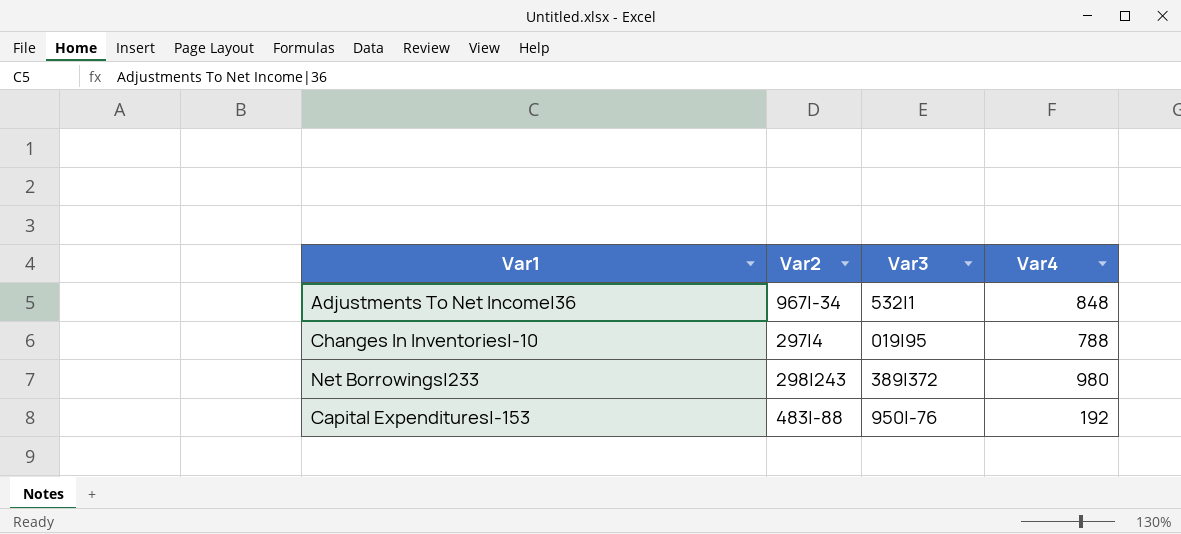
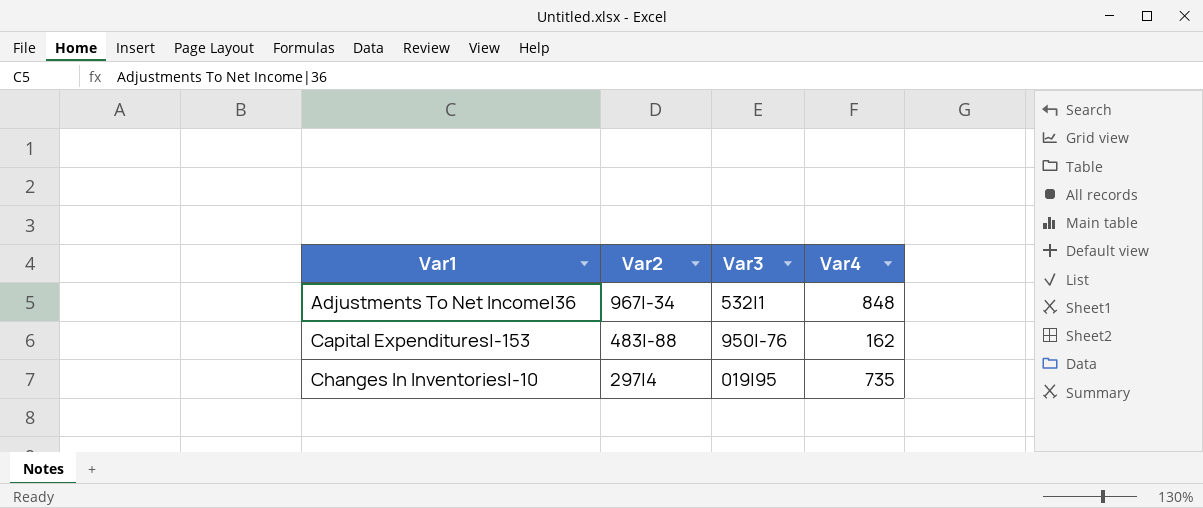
row order: none -> Var1 ascending
row Net Borrowings|233: 298|243 | 389|372 | 980 -> none
Capital Expenditures|-153 | Var4: 192 -> 162
Changes In Inventories|-10 | Var4: 788 -> 735

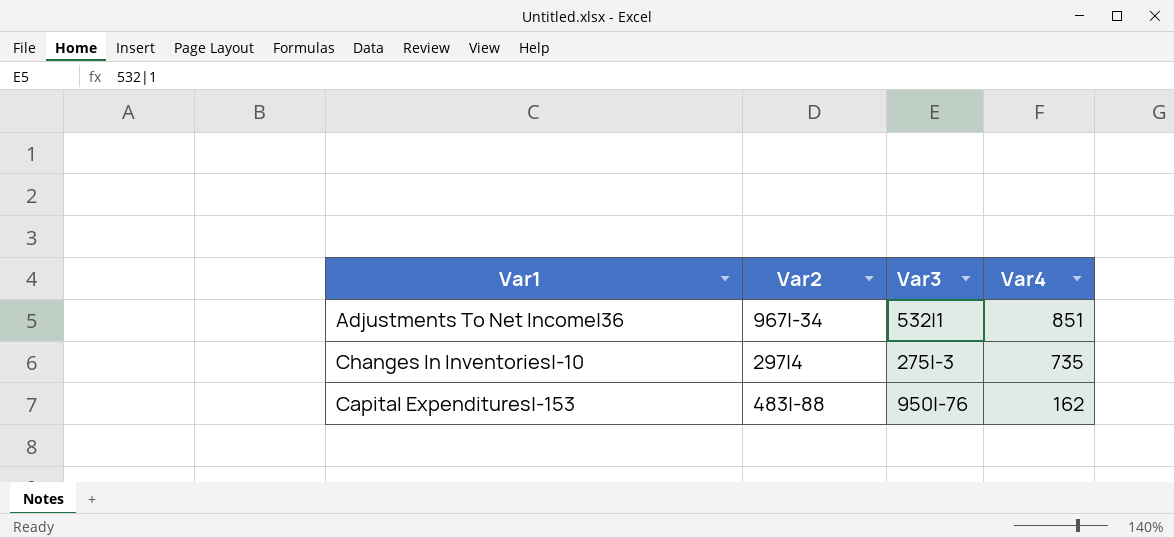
row order: Var1 ascending -> Var4 descending
Adjustments To Net Income|36 | Var4: 848 -> 851
Changes In Inventories|-10 | Var3: 019|95 -> 275|-3

